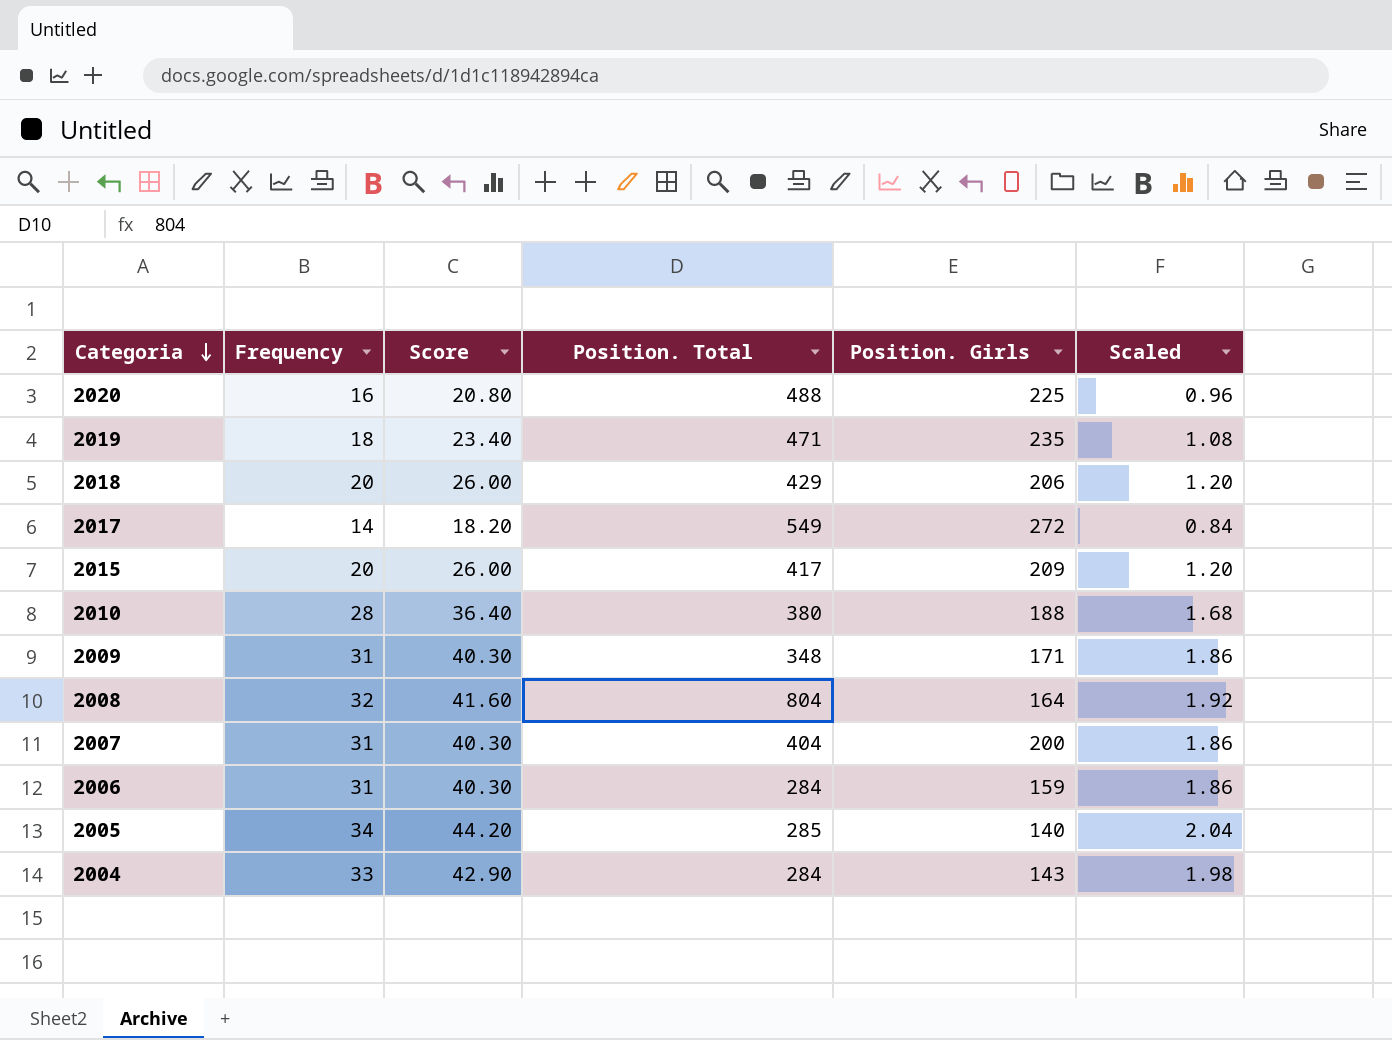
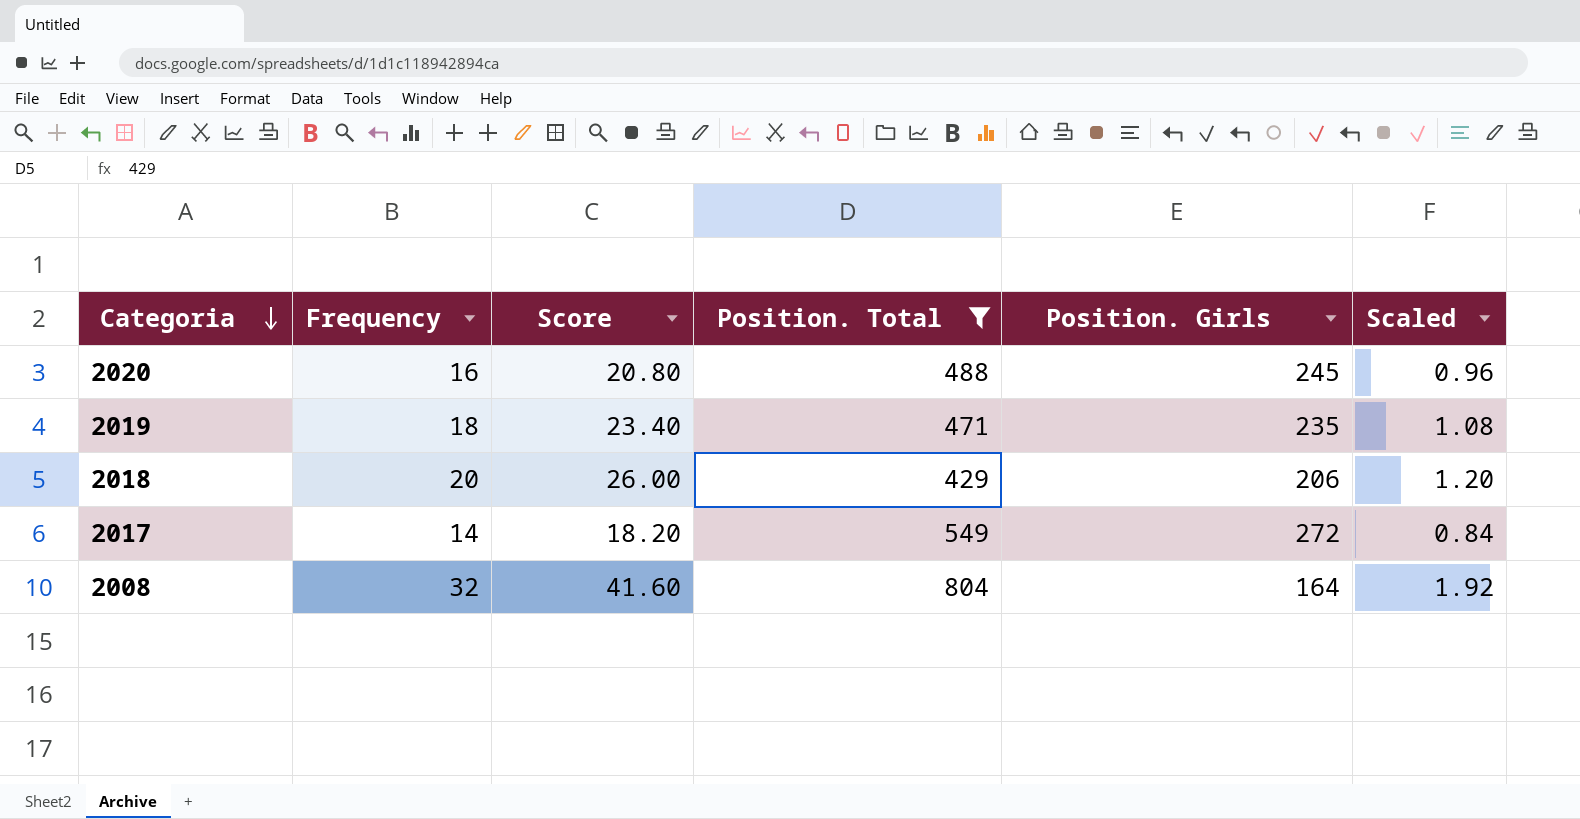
filter: none -> Position. Total >= 429
2020 | Position. Girls: 225 -> 245

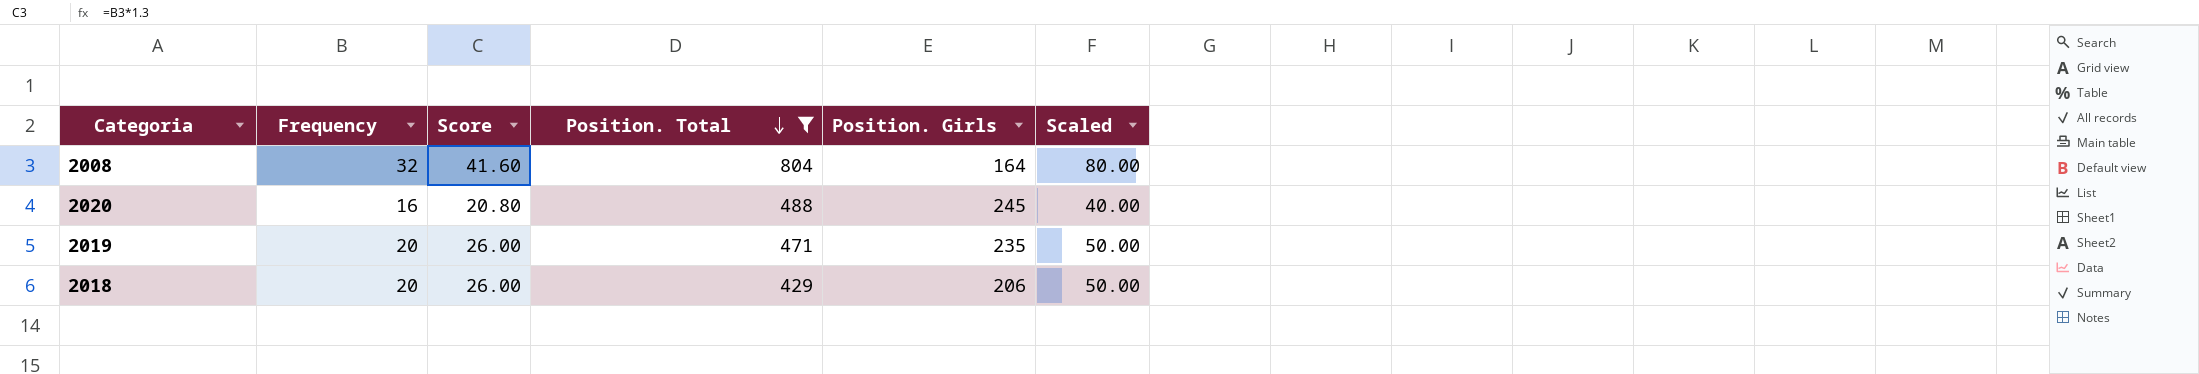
row order: Categoria descending -> Position. Total descending
column Scaled | formula: [Frequency] * 0.06 -> [Frequency] * 2.5
row 2017: 14 | 18.20 | 549 | 272 | 0.84 -> none
2019 | Frequency: 18 -> 20
2019 | Score: 23.40 -> 26.00

